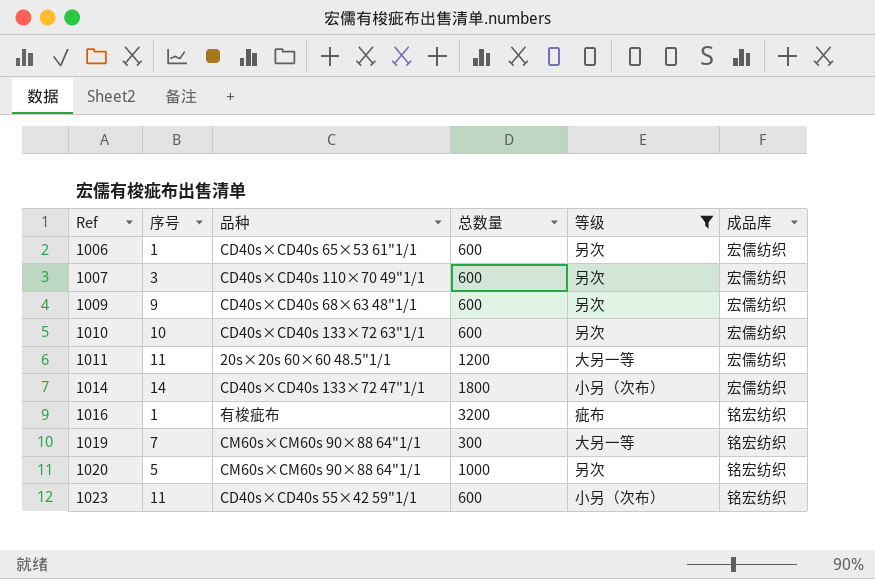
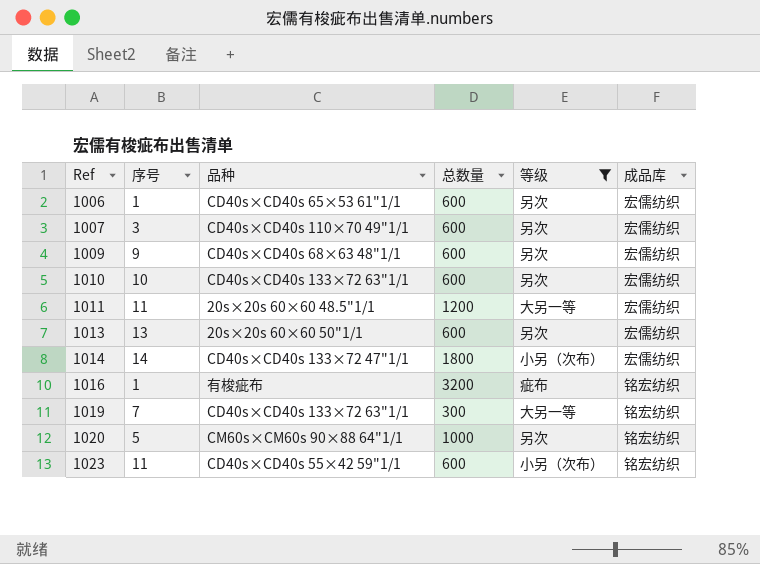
row 1013: none -> 13 | 20s×20s 60×60 50"1/1 | 600 | 另次 | 宏儒纺织
1019 | 品种: CM60s×CM60s 90×88 64"1/1 -> CD40s×CD40s 133×72 63"1/1

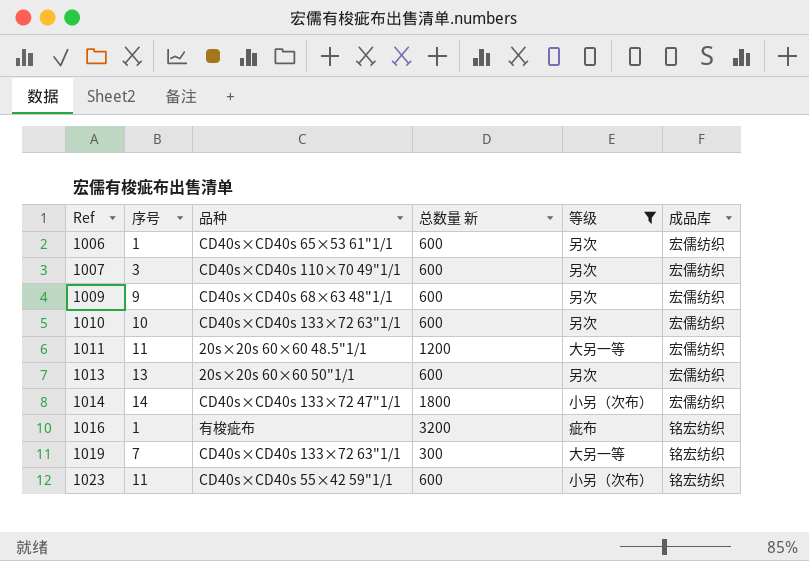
column name: 总数量 -> 总数量 新
row 1020: 5 | CM60s×CM60s 90×88 64"1/1 | 1000 | 另次 | 铭宏纺织 -> none

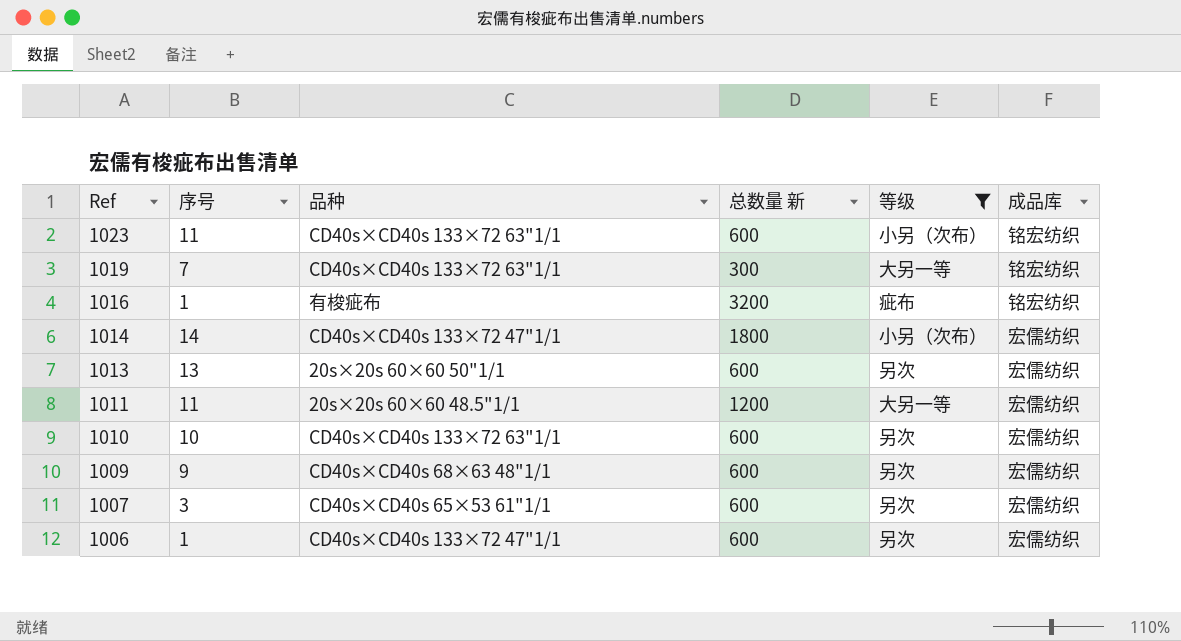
row order: Ref ascending -> Ref descending
1023 | 品种: CD40s×CD40s 55×42 59"1/1 -> CD40s×CD40s 133×72 63"1/1
1007 | 品种: CD40s×CD40s 110×70 49"1/1 -> CD40s×CD40s 65×53 61"1/1
1006 | 品种: CD40s×CD40s 65×53 61"1/1 -> CD40s×CD40s 133×72 47"1/1

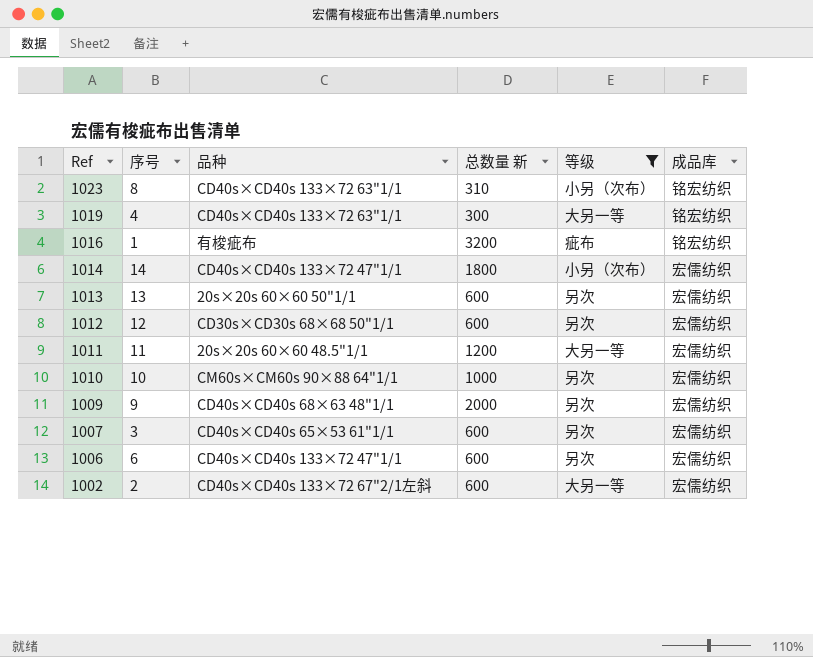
1023 | 序号: 11 -> 8
1023 | 总数量 新: 600 -> 310
1019 | 序号: 7 -> 4
row 1012: none -> 12 | CD30s×CD30s 68×68 50"1/1 | 600 | 另次 | 宏儒纺织
1010 | 品种: CD40s×CD40s 133×72 63"1/1 -> CM60s×CM60s 90×88 64"1/1
1010 | 总数量 新: 600 -> 1000
1009 | 总数量 新: 600 -> 2000
1006 | 序号: 1 -> 6
row 1002: none -> 2 | CD40s×CD40s 133×72 67"2/1左斜 | 600 | 大另一等 | 宏儒纺织

